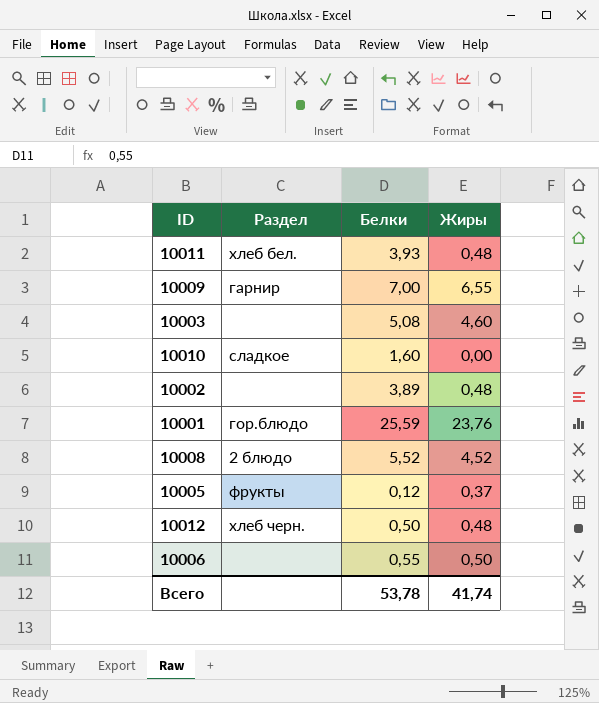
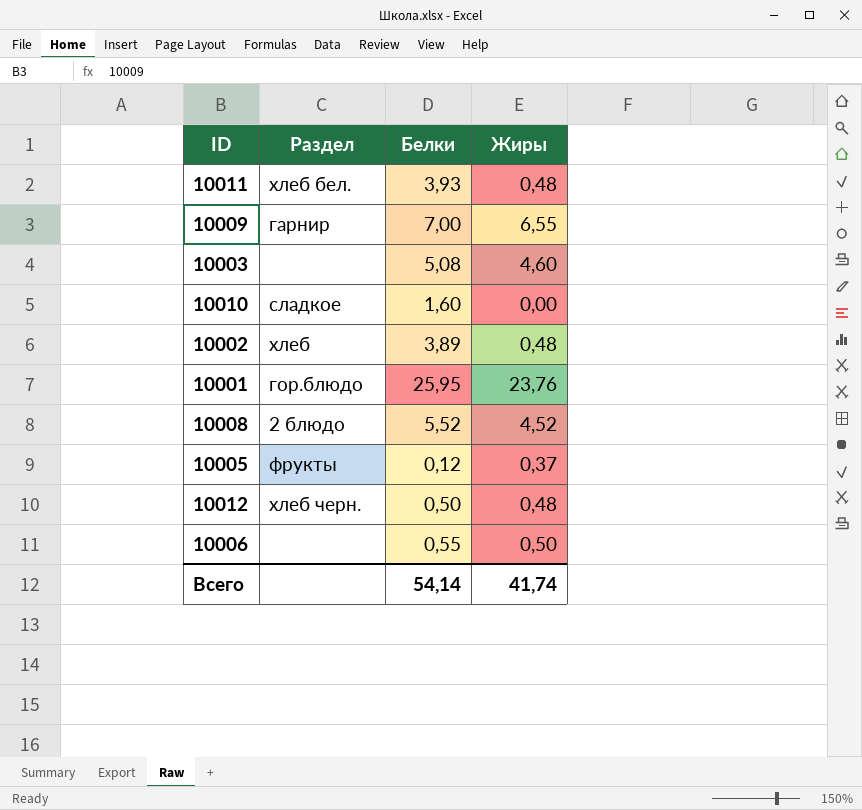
10002 | Раздел: none -> хлеб
10001 | Белки: 25,59 -> 25,95
Всего | Белки: 53,78 -> 54,14

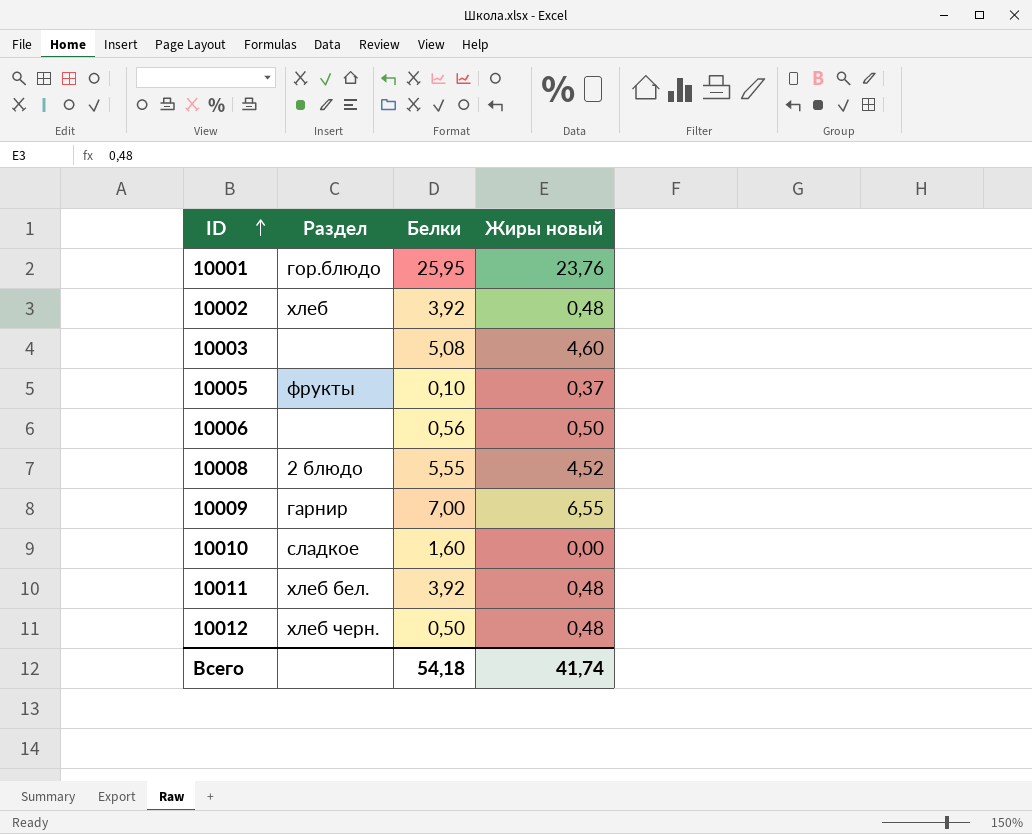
row order: none -> ID ascending
column name: Жиры -> Жиры новый
10002 | Белки: 3,89 -> 3,92
10005 | Белки: 0,12 -> 0,10
10006 | Белки: 0,55 -> 0,56
10008 | Белки: 5,52 -> 5,55
10011 | Белки: 3,93 -> 3,92
Всего | Белки: 54,14 -> 54,18

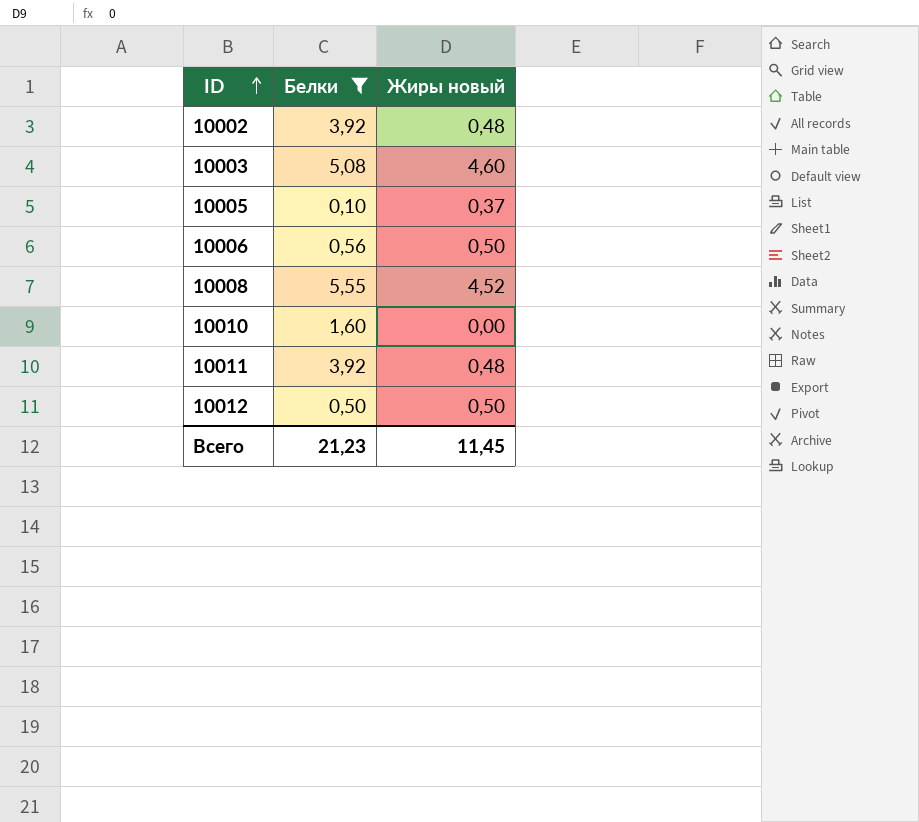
filter: none -> Белки <= 5,55
column Раздел | position: 2 -> none
10012 | Жиры новый: 0,48 -> 0,50
Всего | Белки: 54,18 -> 21,23
Всего | Жиры новый: 41,74 -> 11,45

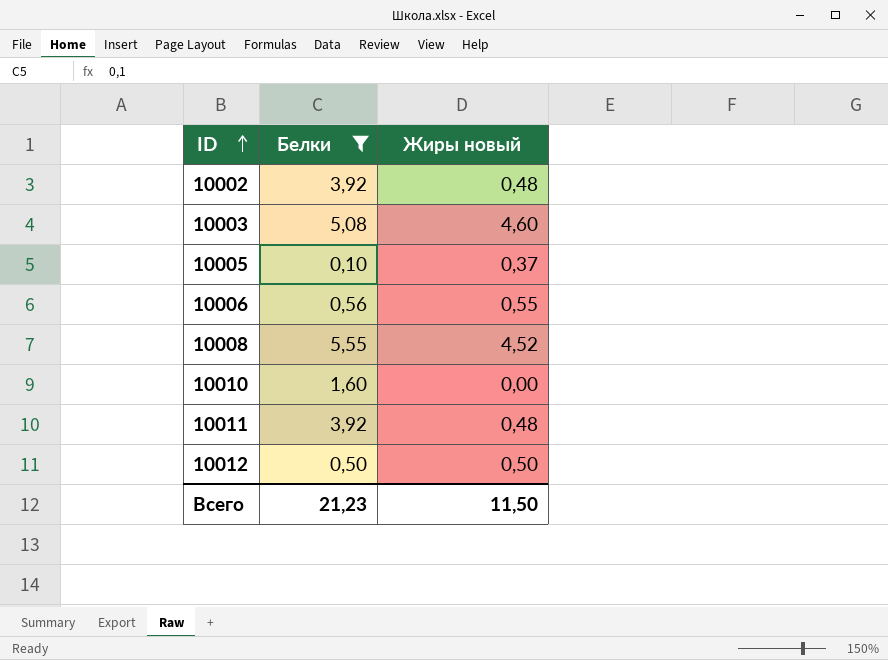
10006 | Жиры новый: 0,50 -> 0,55
Всего | Жиры новый: 11,45 -> 11,50

